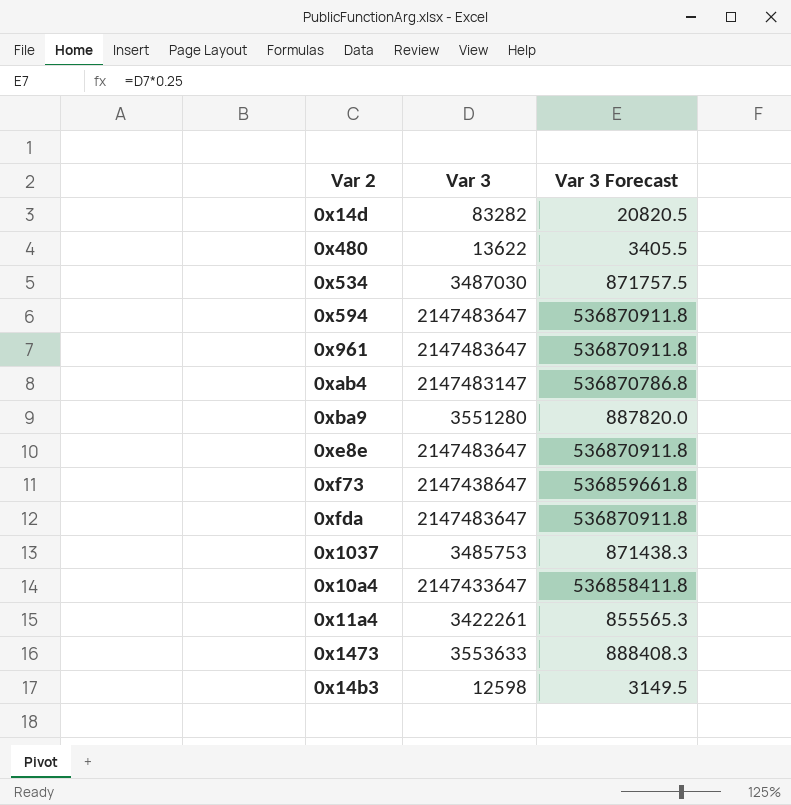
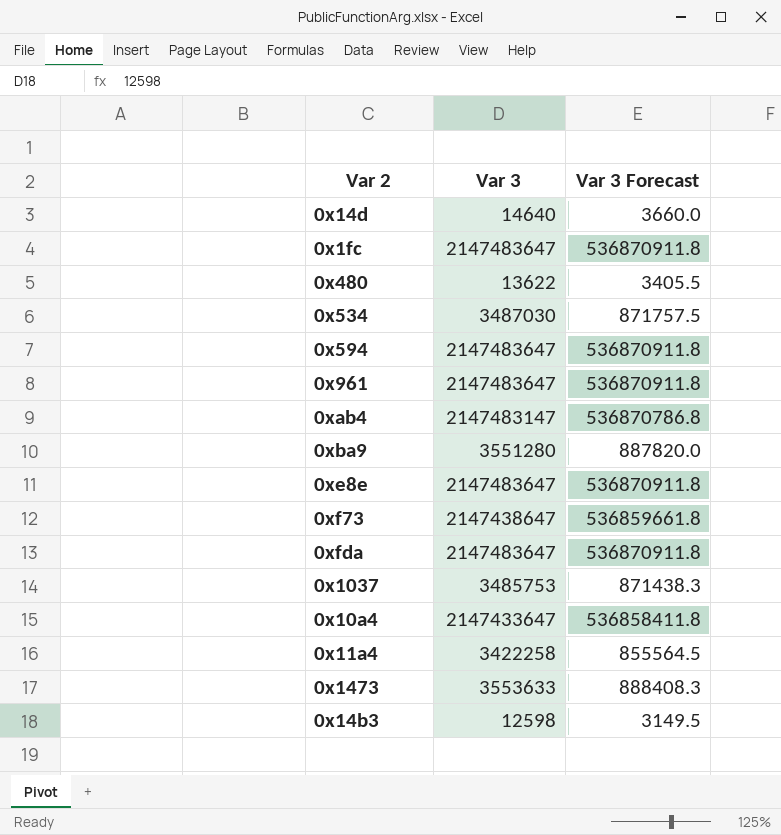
0x14d | Var 3: 83282 -> 14640
0x14d | Var 3 Forecast: 20820.5 -> 3660.0
row 0x1fc: none -> 2147483647 | 536870911.8
0x11a4 | Var 3: 3422261 -> 3422258
0x11a4 | Var 3 Forecast: 855565.3 -> 855564.5

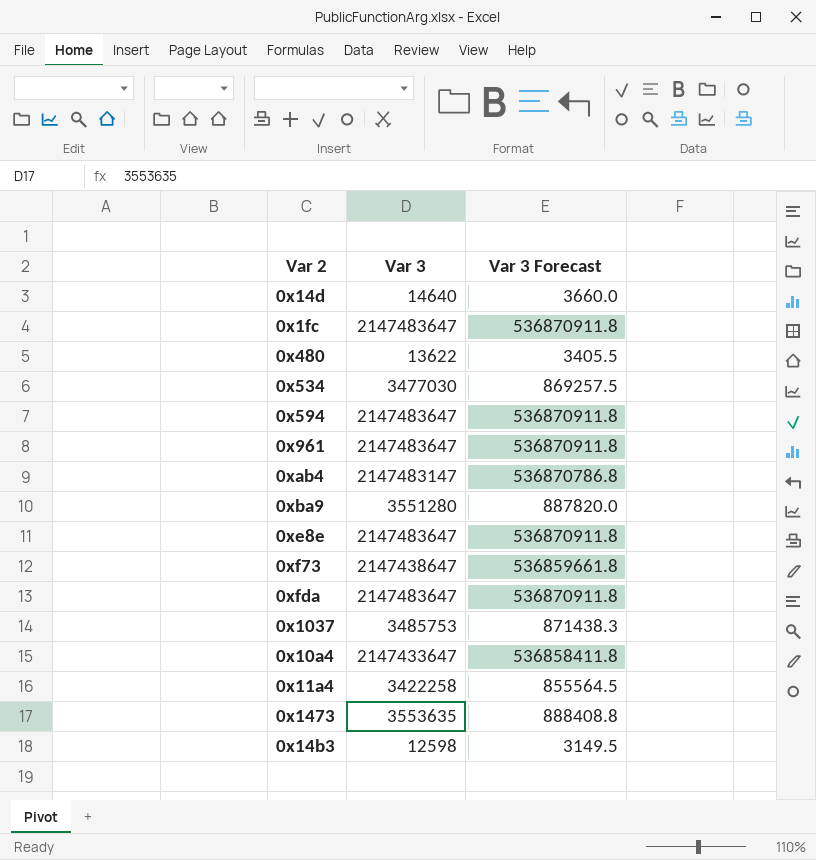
0x534 | Var 3: 3487030 -> 3477030
0x534 | Var 3 Forecast: 871757.5 -> 869257.5
0x1473 | Var 3: 3553633 -> 3553635
0x1473 | Var 3 Forecast: 888408.3 -> 888408.8

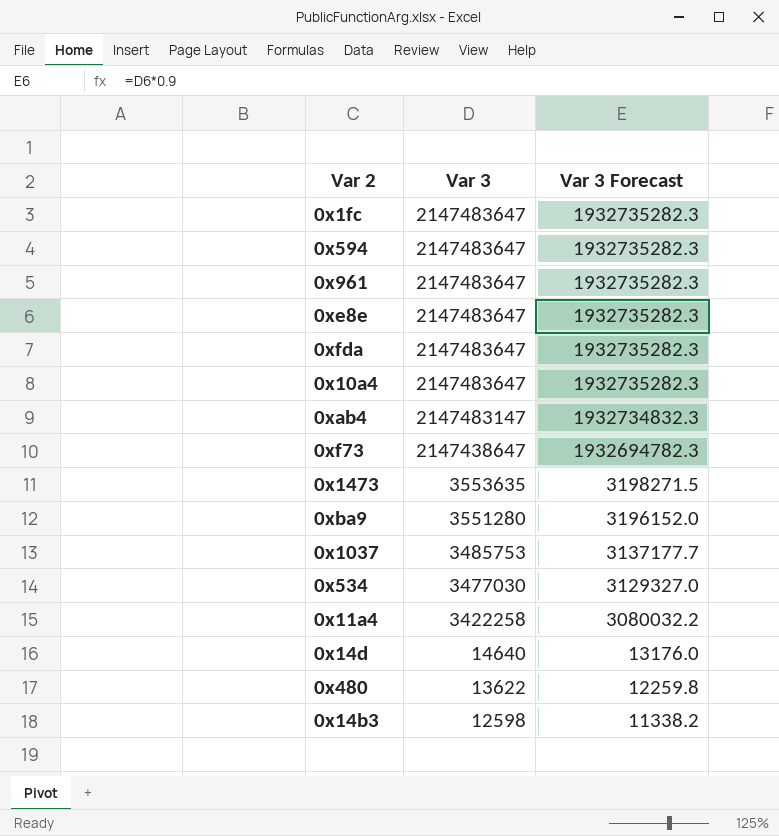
row order: none -> Var 3 descending
column Var 3 Forecast | formula: [Var 3] * 0.25 -> [Var 3] * 0.9
0x10a4 | Var 3: 2147433647 -> 2147483647

